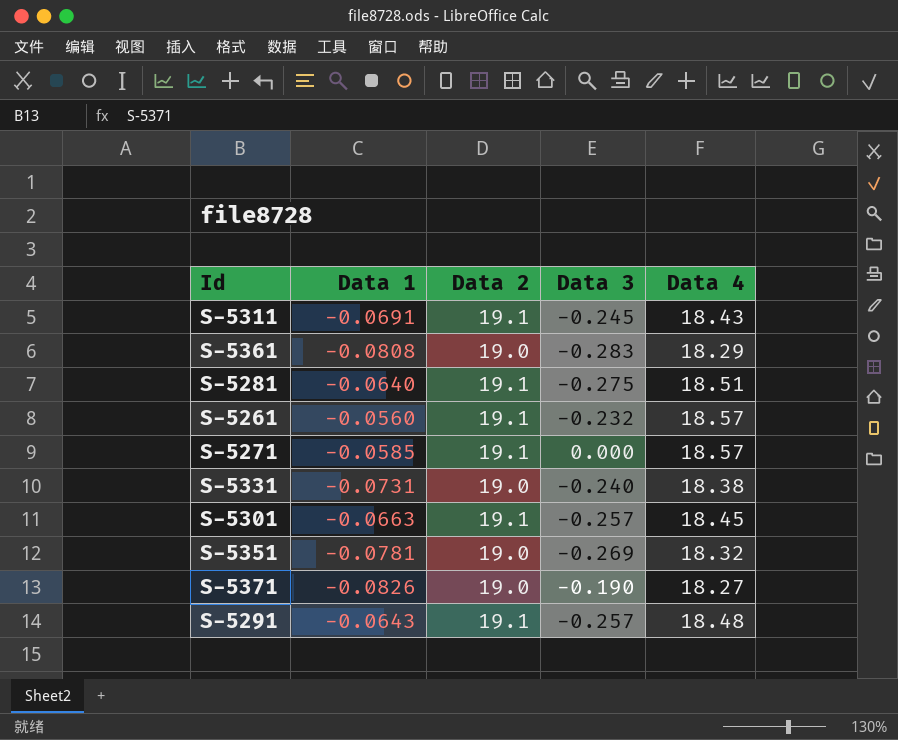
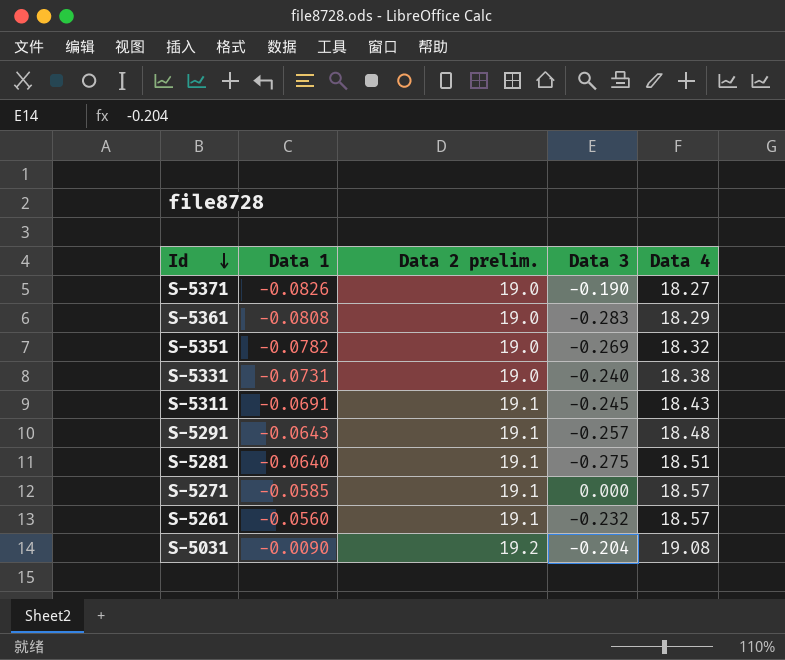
row order: none -> Id descending
column name: Data 2 -> Data 2 prelim.
row S-5301: -0.0663 | 19.1 | -0.257 | 18.45 -> none
S-5351 | Data 1: -0.0781 -> -0.0782
row S-5031: none -> -0.0090 | 19.2 | -0.204 | 19.08

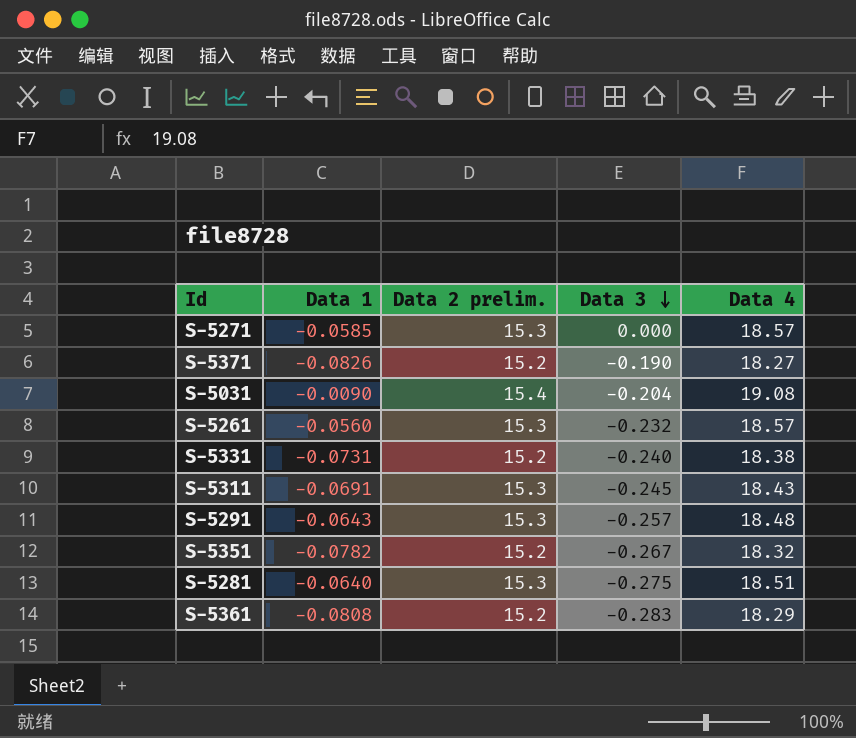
row order: Id descending -> Data 3 descending
S-5271 | Data 2 prelim.: 19.1 -> 15.3
S-5371 | Data 2 prelim.: 19.0 -> 15.2
S-5031 | Data 2 prelim.: 19.2 -> 15.4
S-5261 | Data 2 prelim.: 19.1 -> 15.3
S-5331 | Data 2 prelim.: 19.0 -> 15.2
S-5311 | Data 2 prelim.: 19.1 -> 15.3
S-5291 | Data 2 prelim.: 19.1 -> 15.3
S-5351 | Data 2 prelim.: 19.0 -> 15.2
S-5351 | Data 3: -0.269 -> -0.267
S-5281 | Data 2 prelim.: 19.1 -> 15.3
S-5361 | Data 2 prelim.: 19.0 -> 15.2

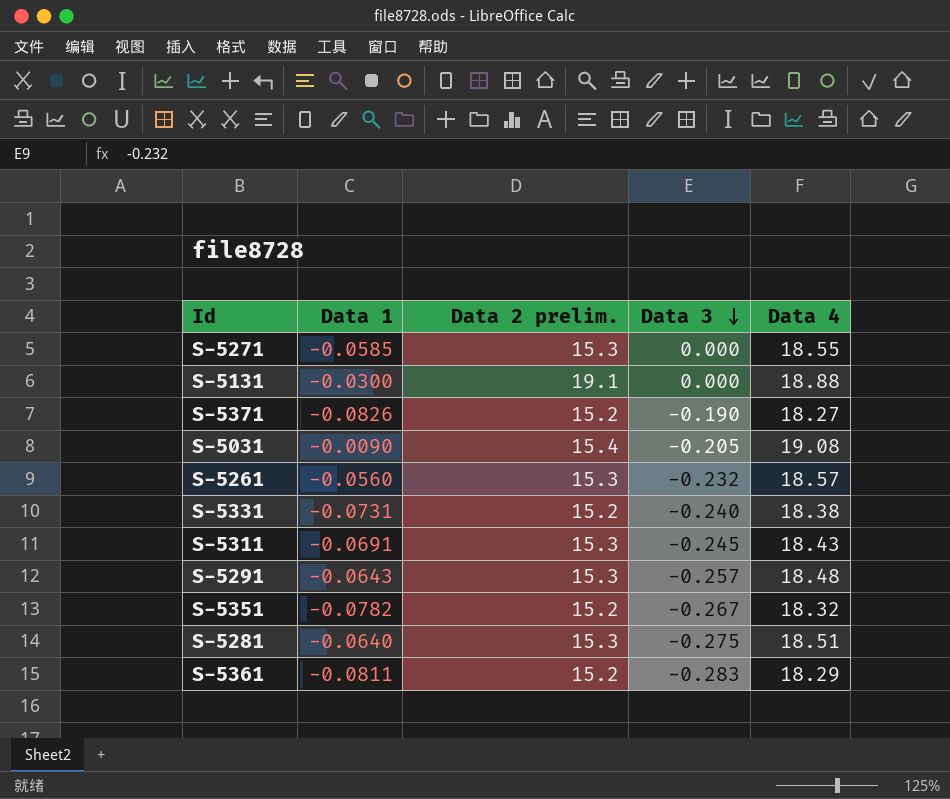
S-5271 | Data 4: 18.57 -> 18.55
row S-5131: none -> -0.0300 | 19.1 | 0.000 | 18.88
S-5031 | Data 3: -0.204 -> -0.205
S-5361 | Data 1: -0.0808 -> -0.0811

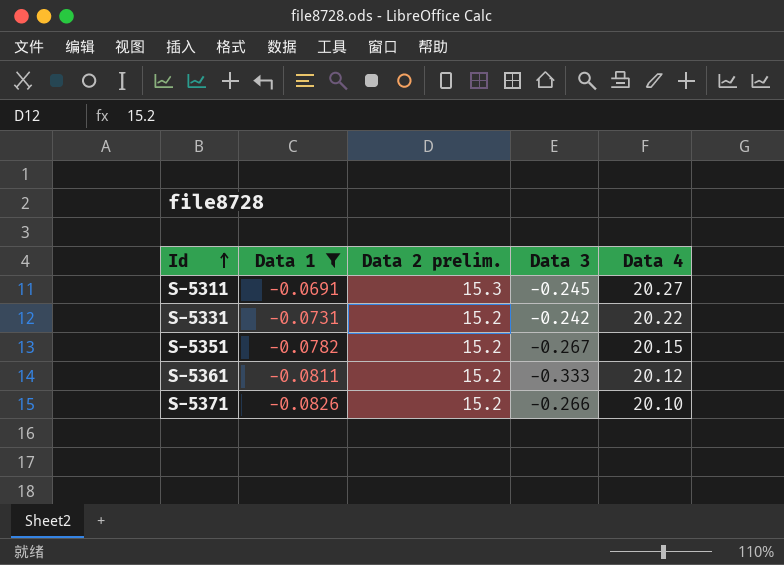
filter: none -> Data 1 <= -0.0691
row order: Data 3 descending -> Id ascending
S-5311 | Data 4: 18.43 -> 20.27
S-5331 | Data 3: -0.240 -> -0.242
S-5331 | Data 4: 18.38 -> 20.22
S-5351 | Data 4: 18.32 -> 20.15
S-5361 | Data 3: -0.283 -> -0.333
S-5361 | Data 4: 18.29 -> 20.12
S-5371 | Data 3: -0.190 -> -0.266
S-5371 | Data 4: 18.27 -> 20.10

